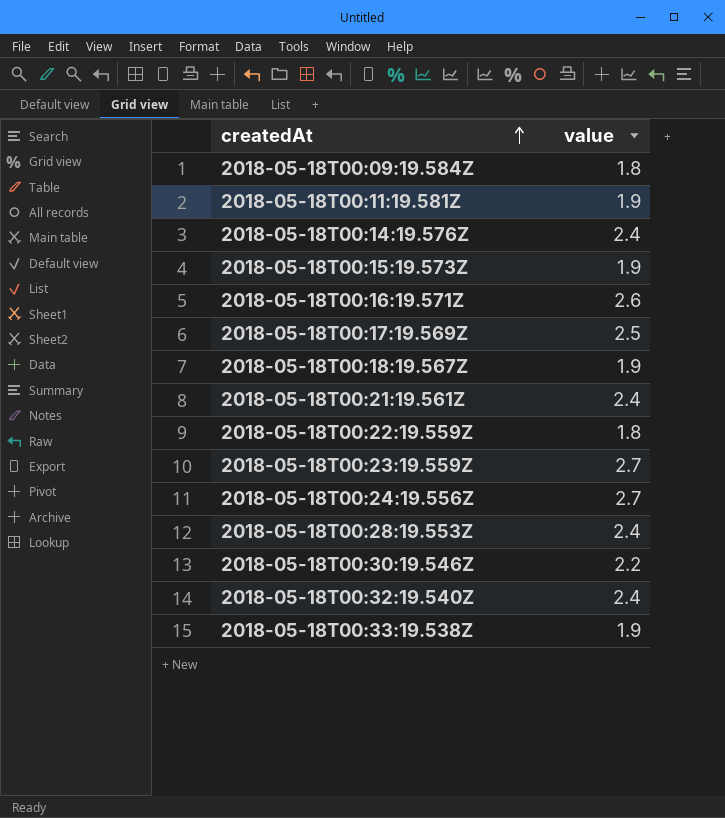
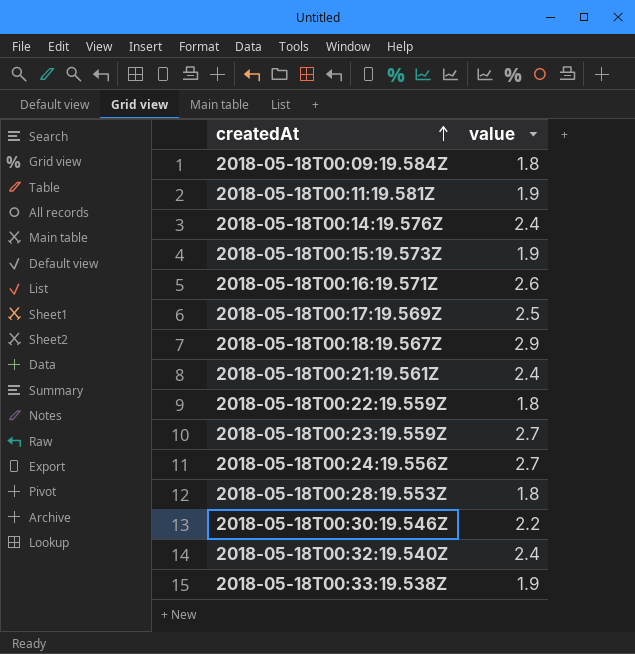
2018-05-18T00:18:19.567Z | value: 1.9 -> 2.9
2018-05-18T00:28:19.553Z | value: 2.4 -> 1.8

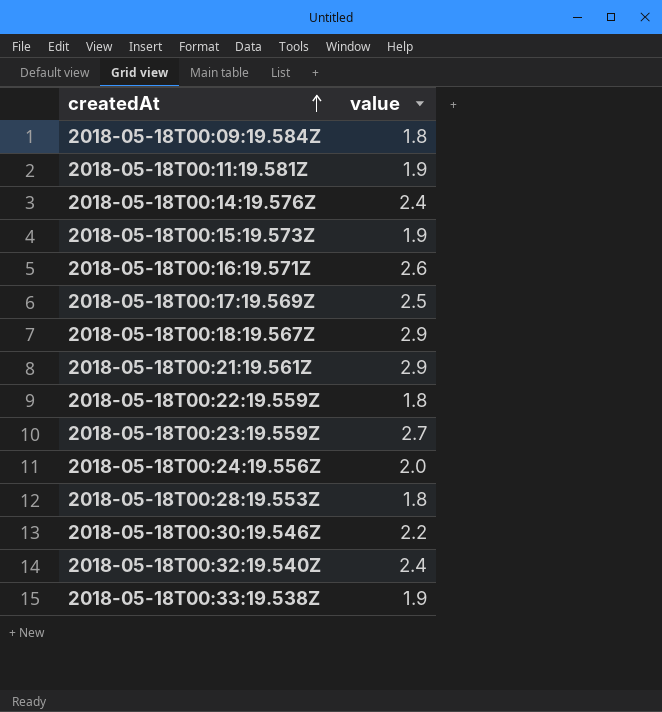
2018-05-18T00:21:19.561Z | value: 2.4 -> 2.9
2018-05-18T00:24:19.556Z | value: 2.7 -> 2.0

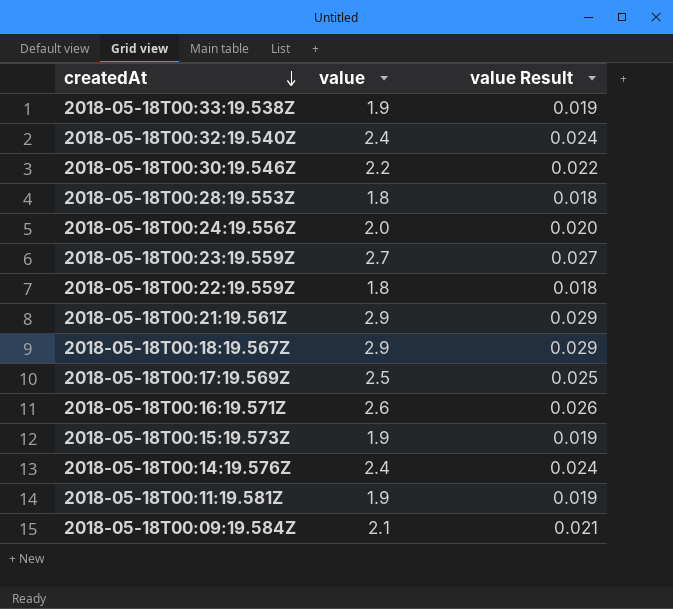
row order: createdAt ascending -> createdAt descending
column value Result | formula: none -> [value] * 0.01
2018-05-18T00:09:19.584Z | value: 1.8 -> 2.1

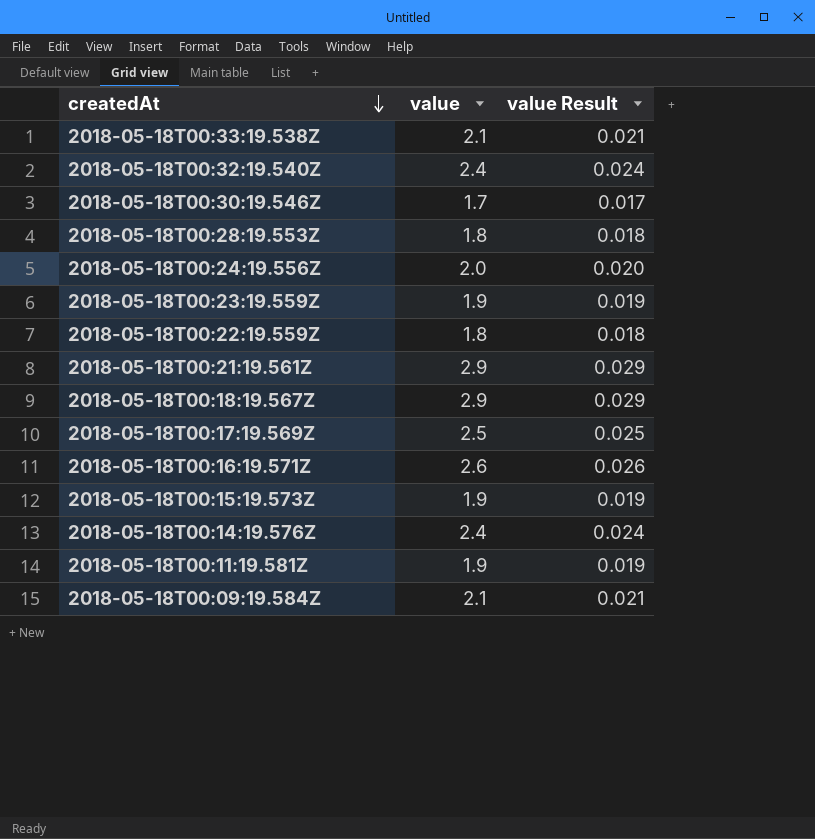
2018-05-18T00:33:19.538Z | value: 1.9 -> 2.1
2018-05-18T00:33:19.538Z | value Result: 0.019 -> 0.021
2018-05-18T00:30:19.546Z | value: 2.2 -> 1.7
2018-05-18T00:30:19.546Z | value Result: 0.022 -> 0.017
2018-05-18T00:23:19.559Z | value: 2.7 -> 1.9
2018-05-18T00:23:19.559Z | value Result: 0.027 -> 0.019

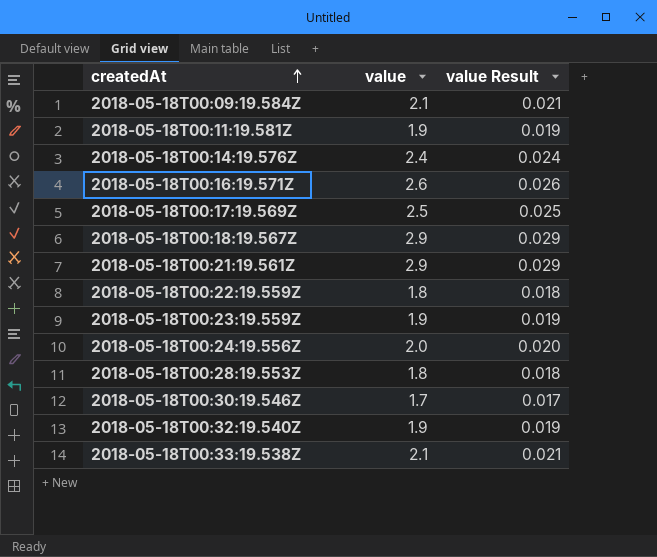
row order: createdAt descending -> createdAt ascending
row 2018-05-18T00:15:19.573Z: 1.9 | 0.019 -> none
2018-05-18T00:32:19.540Z | value: 2.4 -> 1.9
2018-05-18T00:32:19.540Z | value Result: 0.024 -> 0.019

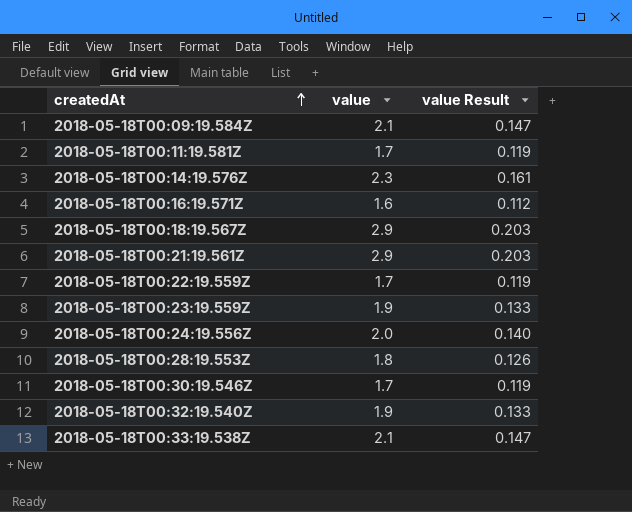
column value Result | formula: [value] * 0.01 -> [value] * 0.07
row 2018-05-18T00:17:19.569Z: 2.5 | 0.025 -> none
2018-05-18T00:11:19.581Z | value: 1.9 -> 1.7
2018-05-18T00:14:19.576Z | value: 2.4 -> 2.3
2018-05-18T00:16:19.571Z | value: 2.6 -> 1.6
2018-05-18T00:22:19.559Z | value: 1.8 -> 1.7

